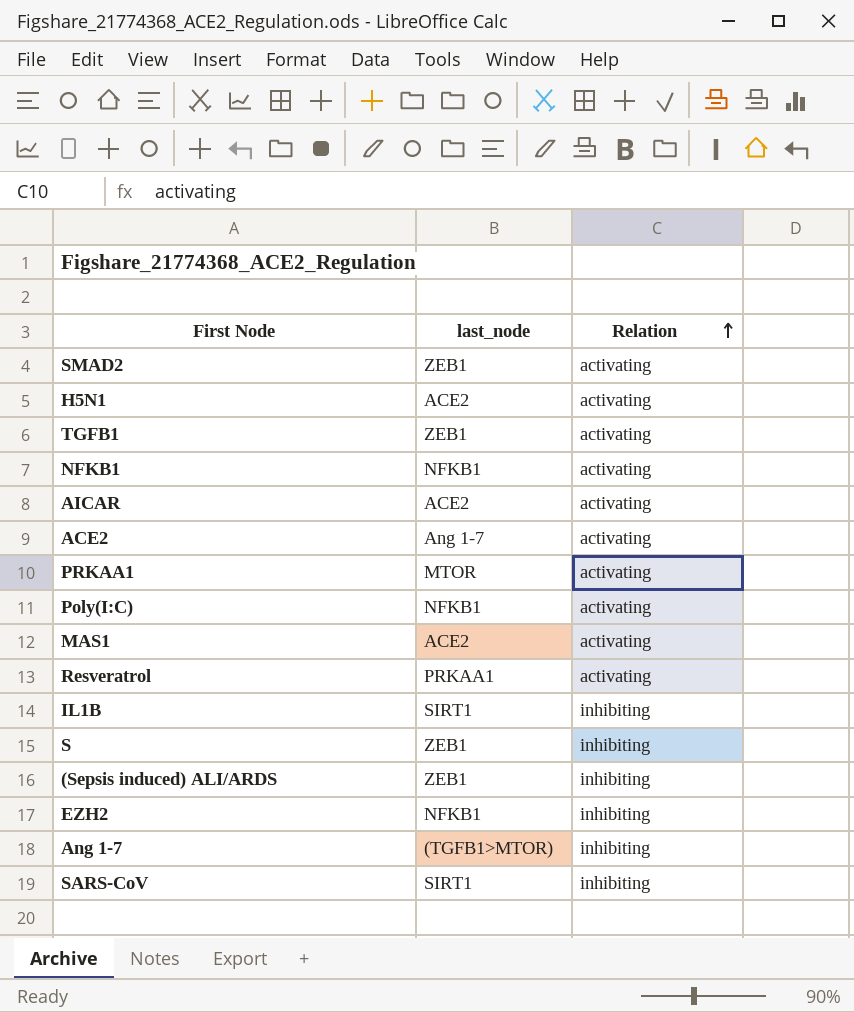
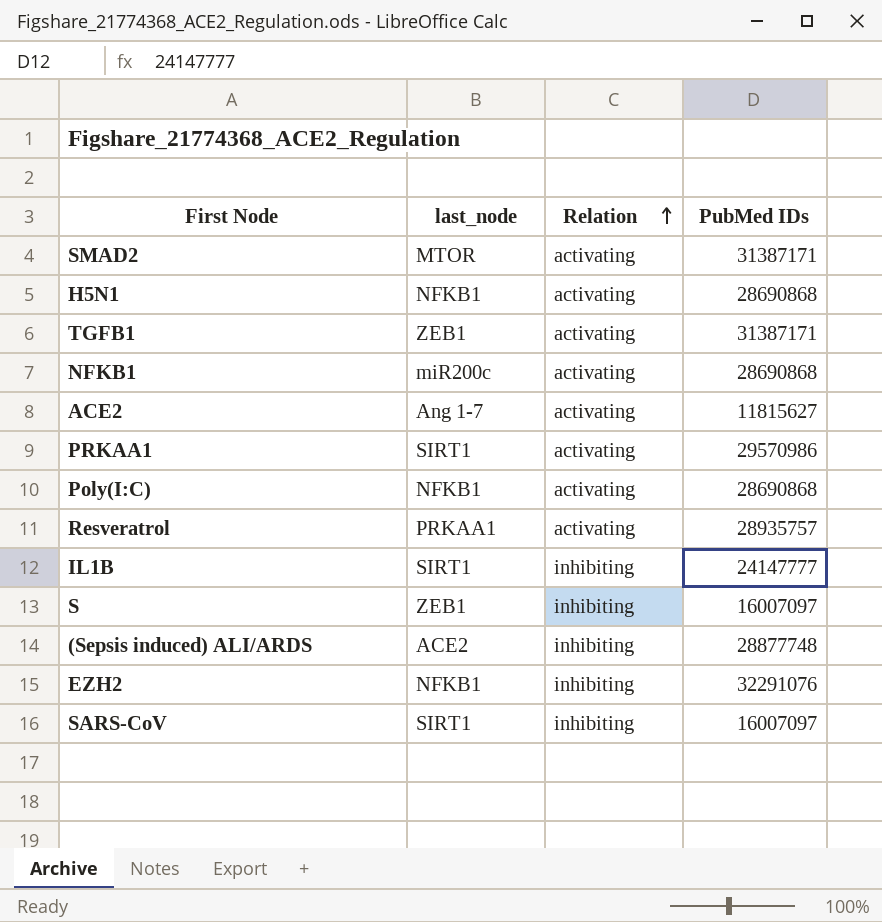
column PubMed IDs | position: none -> 4
row AICAR: ACE2 | activating -> none
row MAS1: ACE2 | activating -> none
row Ang 1-7: (TGFB1>MTOR) | inhibiting -> none
SMAD2 | last_node: ZEB1 -> MTOR
H5N1 | last_node: ACE2 -> NFKB1
NFKB1 | last_node: NFKB1 -> miR200c
PRKAA1 | last_node: MTOR -> SIRT1
(Sepsis induced) ALI/ARDS | last_node: ZEB1 -> ACE2

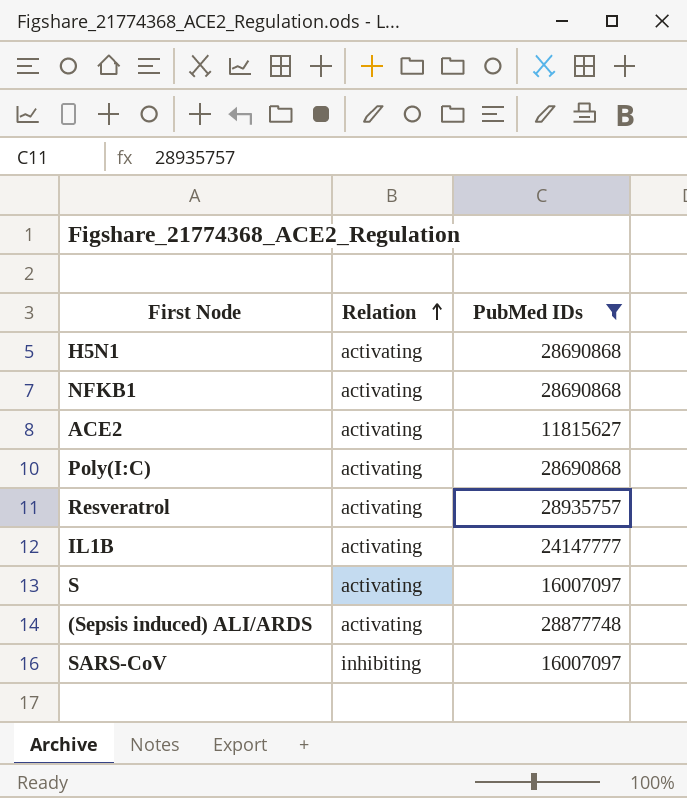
filter: none -> PubMed IDs <= 28935757
column last_node | position: 2 -> none
IL1B | Relation: inhibiting -> activating
S | Relation: inhibiting -> activating
(Sepsis induced) ALI/ARDS | Relation: inhibiting -> activating

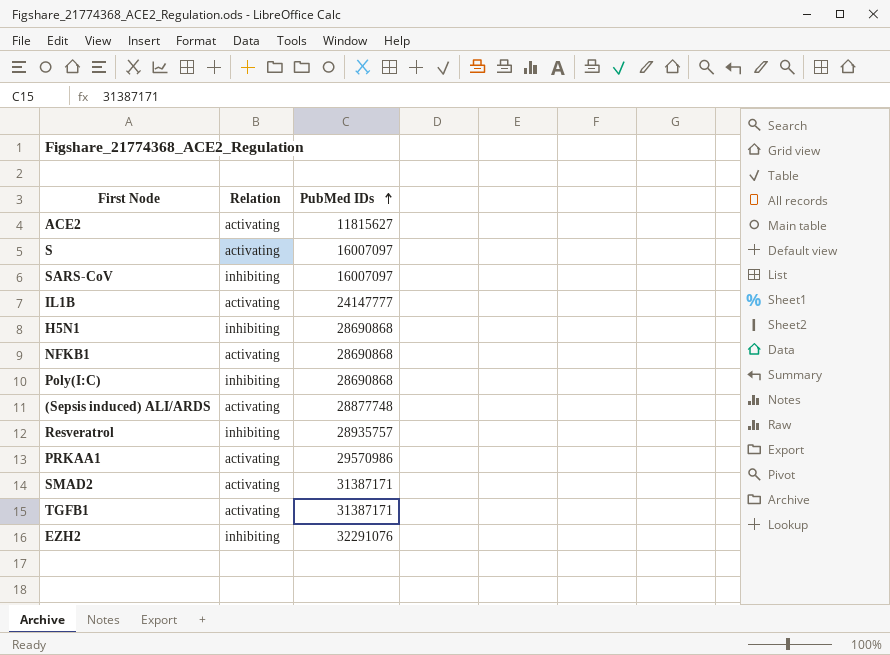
filter: PubMed IDs <= 28935757 -> none
row order: Relation ascending -> PubMed IDs ascending
H5N1 | Relation: activating -> inhibiting
Poly(I:C) | Relation: activating -> inhibiting
Resveratrol | Relation: activating -> inhibiting

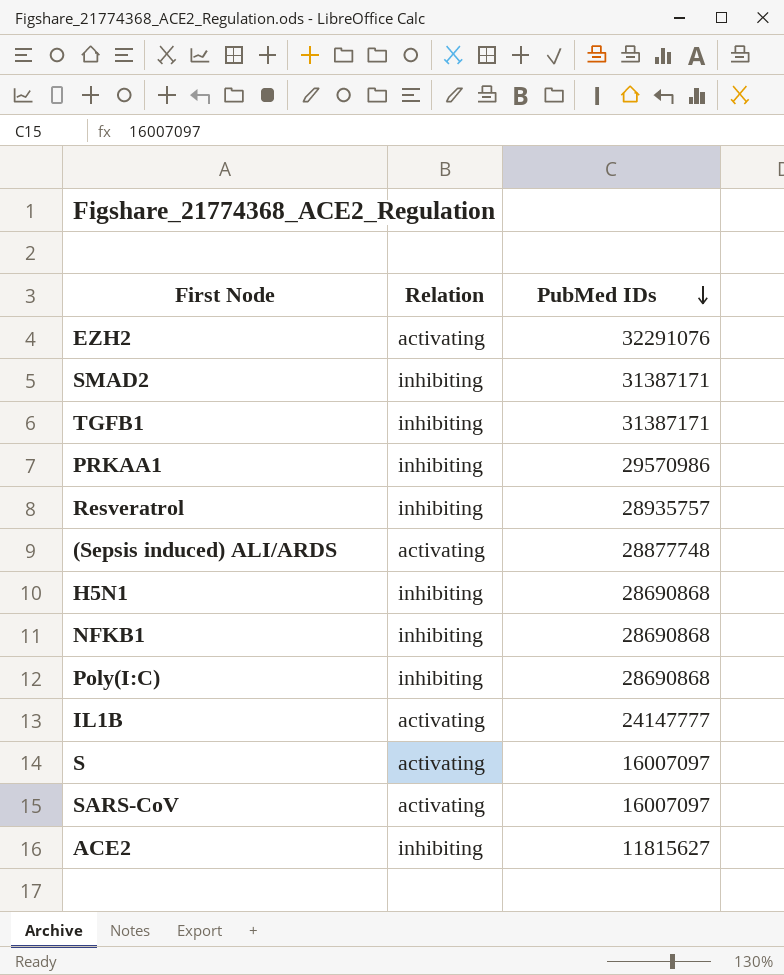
row order: PubMed IDs ascending -> PubMed IDs descending
EZH2 | Relation: inhibiting -> activating
SMAD2 | Relation: activating -> inhibiting
TGFB1 | Relation: activating -> inhibiting
PRKAA1 | Relation: activating -> inhibiting
NFKB1 | Relation: activating -> inhibiting
SARS-CoV | Relation: inhibiting -> activating
ACE2 | Relation: activating -> inhibiting

